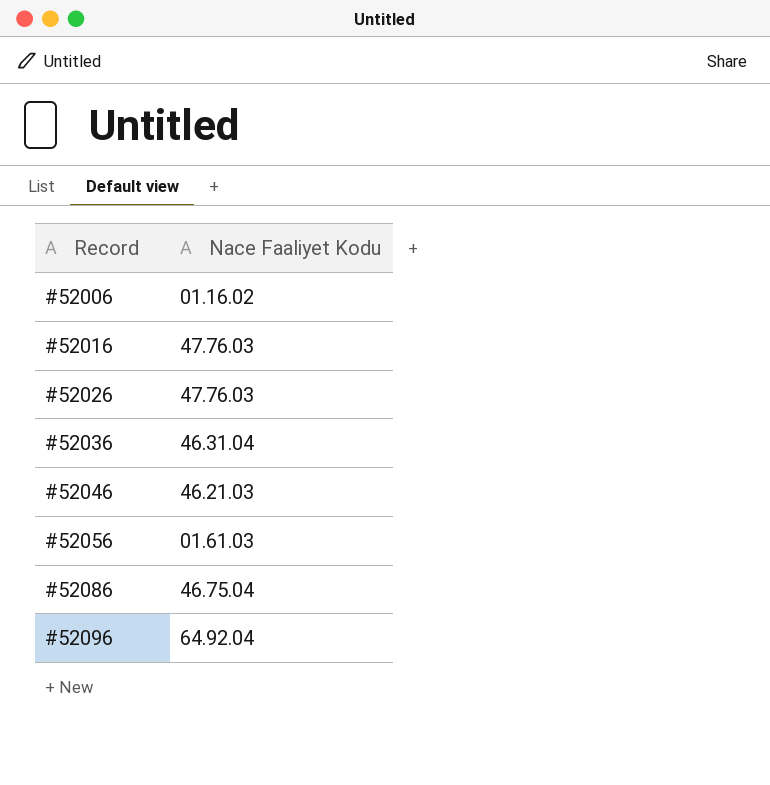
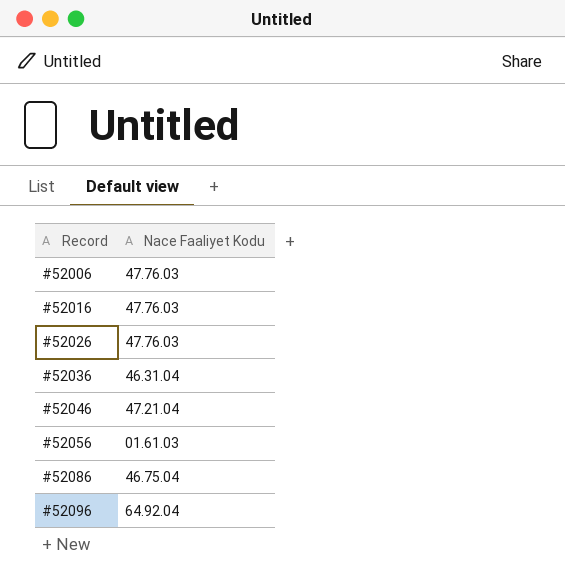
#52006 | Nace Faaliyet Kodu: 01.16.02 -> 47.76.03
#52046 | Nace Faaliyet Kodu: 46.21.03 -> 47.21.04

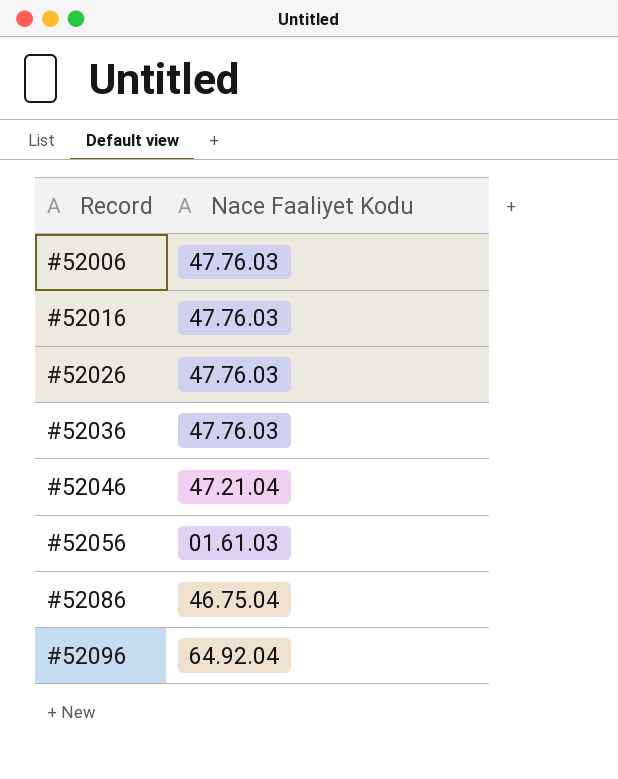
#52036 | Nace Faaliyet Kodu: 46.31.04 -> 47.76.03

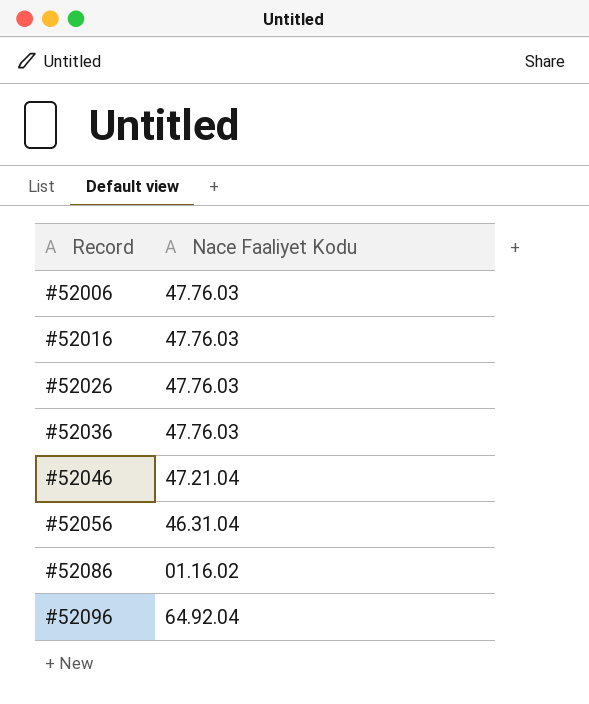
#52056 | Nace Faaliyet Kodu: 01.61.03 -> 46.31.04
#52086 | Nace Faaliyet Kodu: 46.75.04 -> 01.16.02

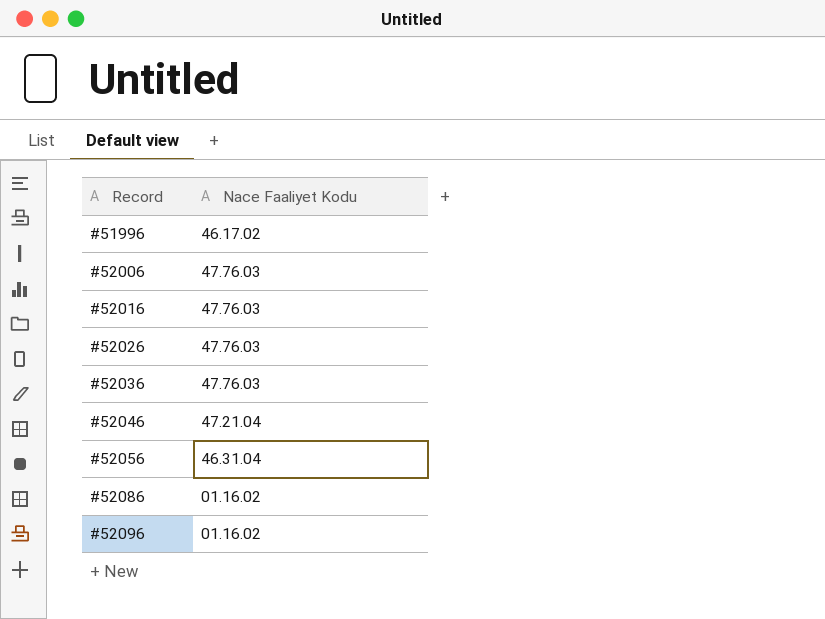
row #51996: none -> 46.17.02
#52096 | Nace Faaliyet Kodu: 64.92.04 -> 01.16.02

